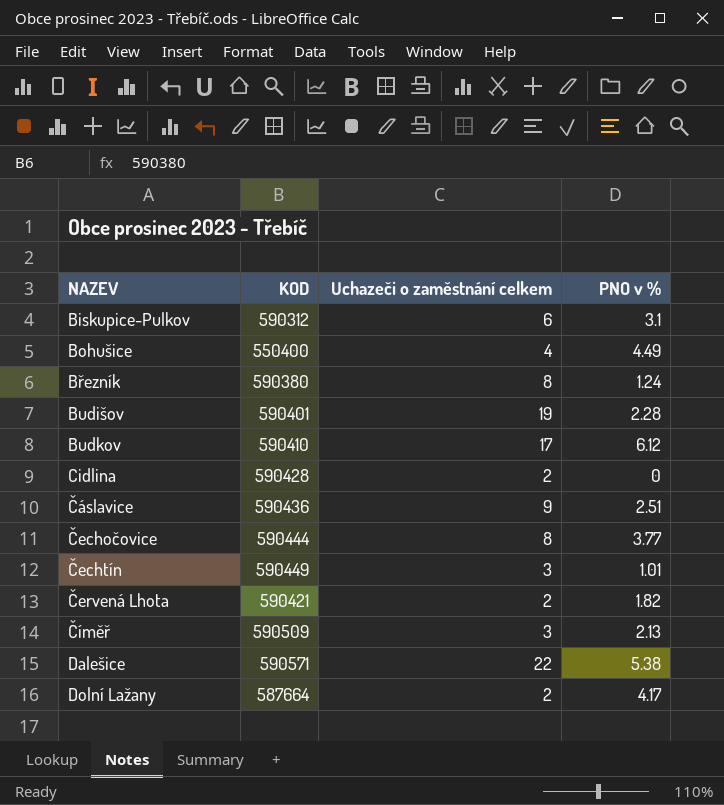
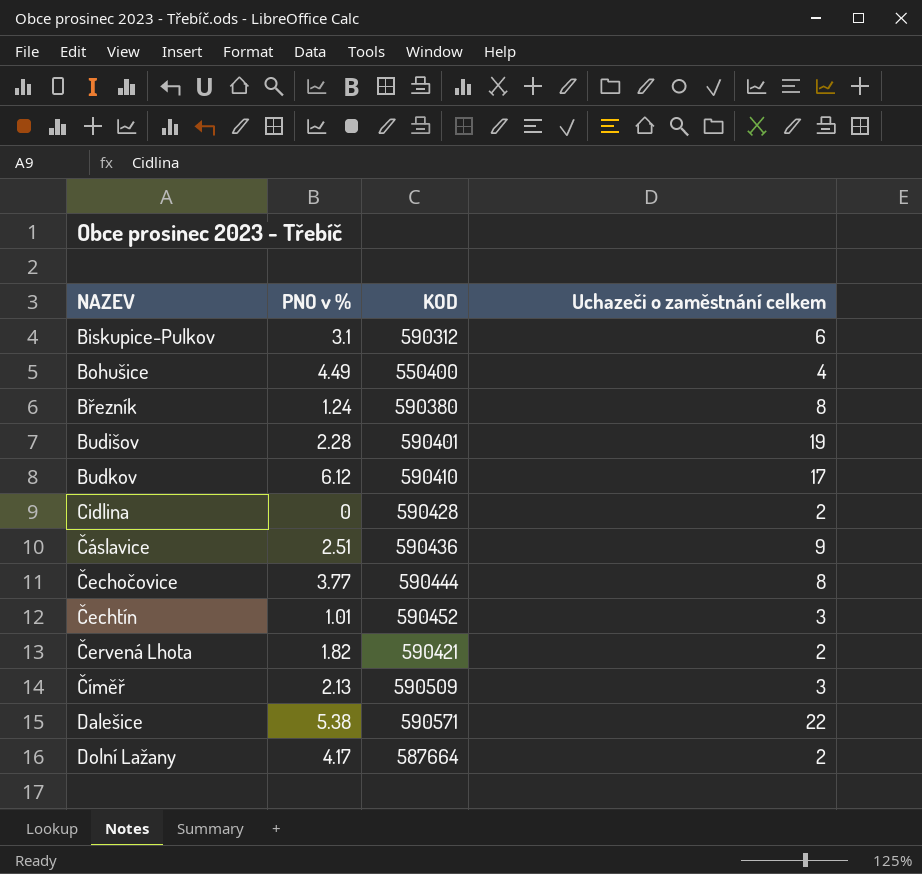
column PNO v % | position: 4 -> 2
Čechtín | KOD: 590449 -> 590452

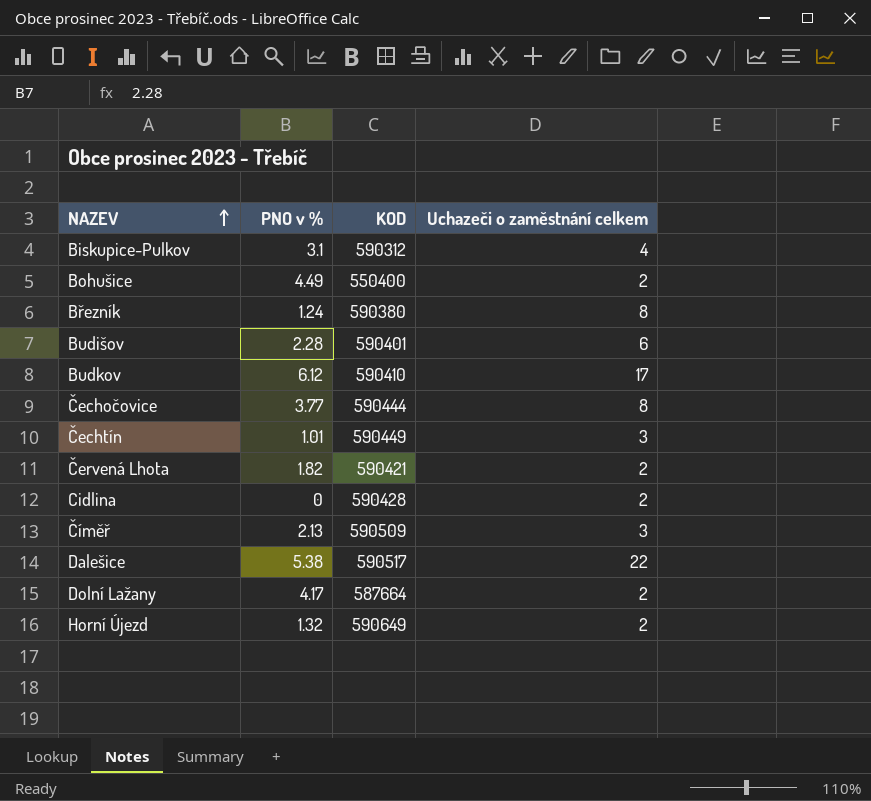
row order: none -> NAZEV ascending
row Čáslavice: 2.51 | 590436 | 9 -> none
Biskupice-Pulkov | Uchazeči o zaměstnání celkem: 6 -> 4
Bohušice | Uchazeči o zaměstnání celkem: 4 -> 2
Budišov | Uchazeči o zaměstnání celkem: 19 -> 6
Čechtín | KOD: 590452 -> 590449
Dalešice | KOD: 590571 -> 590517
row Horní Újezd: none -> 1.32 | 590649 | 2

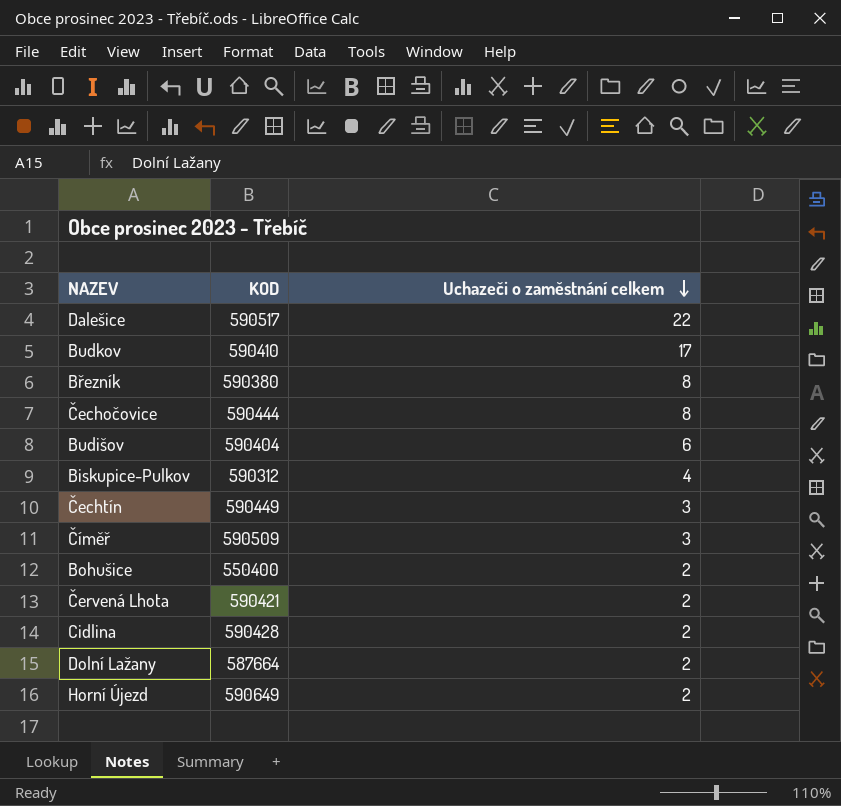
row order: NAZEV ascending -> Uchazeči o zaměstnání celkem descending
column PNO v % | position: 2 -> none
Budišov | KOD: 590401 -> 590404

